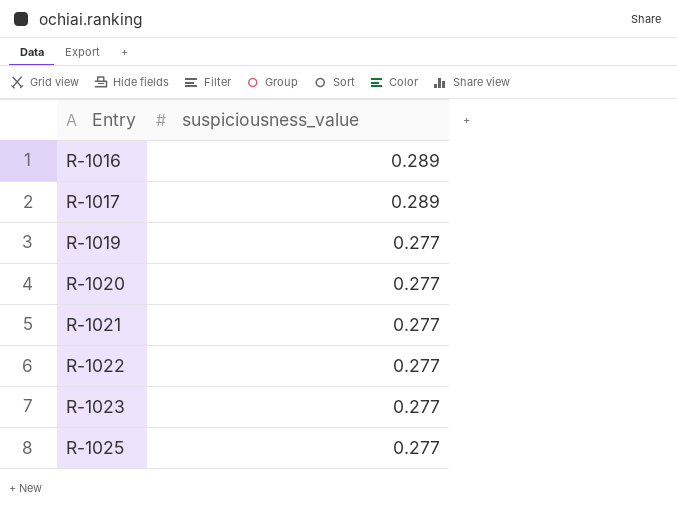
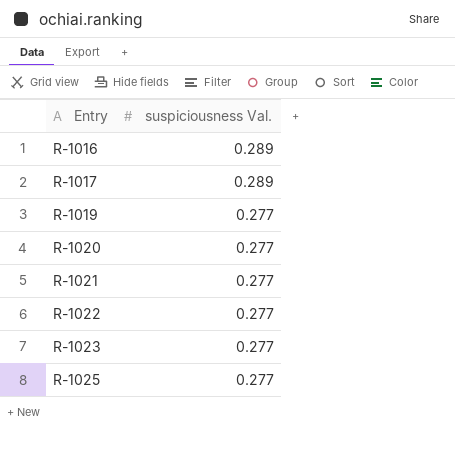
column name: suspiciousness_value -> suspiciousness Val.

